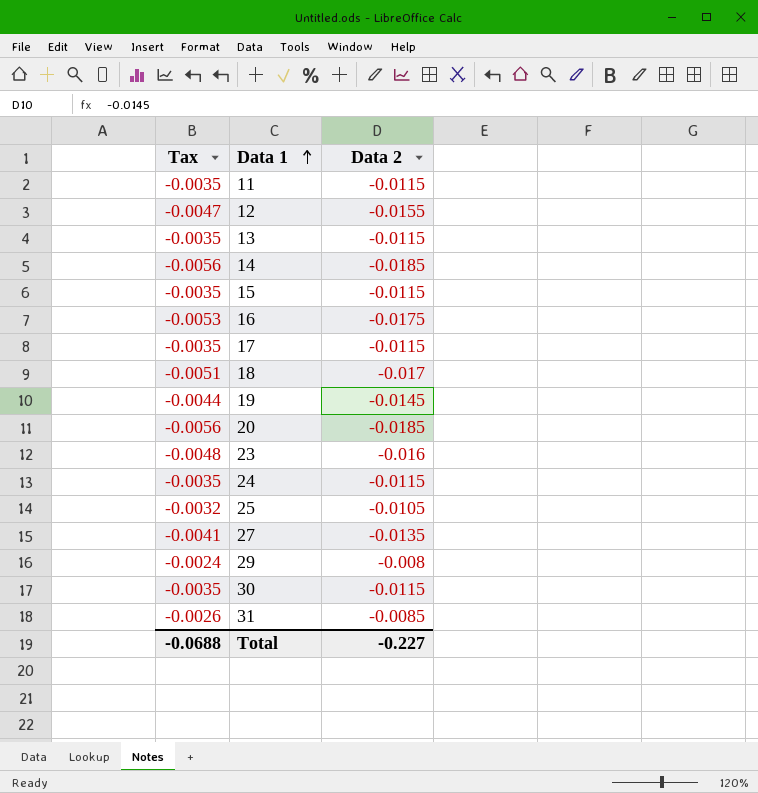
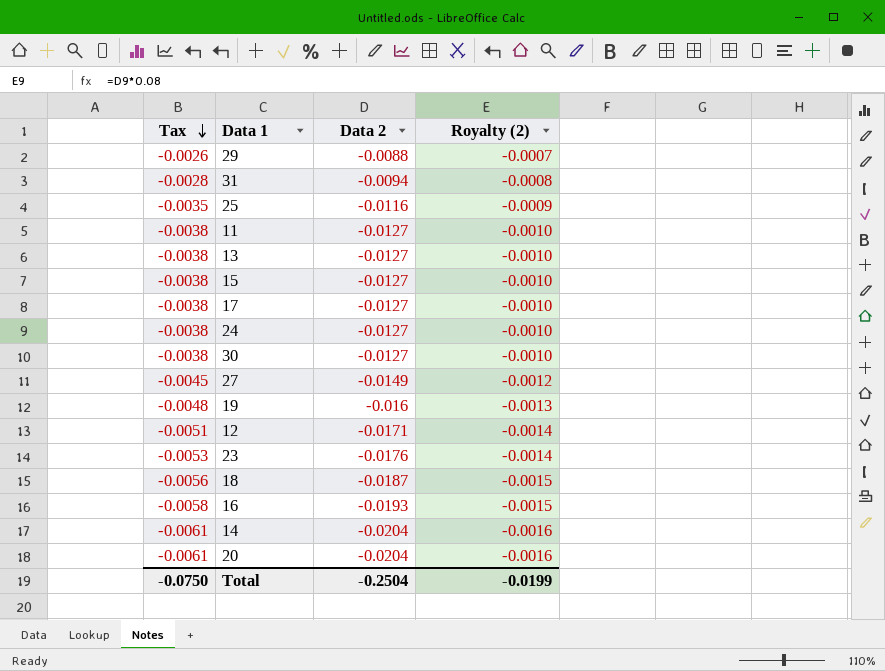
row order: Data 1 ascending -> Tax descending
column Royalty (2) | formula: none -> [Data 2] * 0.08
29 | Tax: -0.0024 -> -0.0026
29 | Data 2: -0.008 -> -0.0088
31 | Tax: -0.0026 -> -0.0028
31 | Data 2: -0.0085 -> -0.0094
25 | Tax: -0.0032 -> -0.0035
25 | Data 2: -0.0105 -> -0.0116
11 | Tax: -0.0035 -> -0.0038
11 | Data 2: -0.0115 -> -0.0127
13 | Tax: -0.0035 -> -0.0038
13 | Data 2: -0.0115 -> -0.0127
15 | Tax: -0.0035 -> -0.0038
15 | Data 2: -0.0115 -> -0.0127
17 | Tax: -0.0035 -> -0.0038
17 | Data 2: -0.0115 -> -0.0127
24 | Tax: -0.0035 -> -0.0038
24 | Data 2: -0.0115 -> -0.0127
30 | Tax: -0.0035 -> -0.0038
30 | Data 2: -0.0115 -> -0.0127
27 | Tax: -0.0041 -> -0.0045
27 | Data 2: -0.0135 -> -0.0149
19 | Tax: -0.0044 -> -0.0048
19 | Data 2: -0.0145 -> -0.016
12 | Tax: -0.0047 -> -0.0051
12 | Data 2: -0.0155 -> -0.0171
23 | Tax: -0.0048 -> -0.0053
23 | Data 2: -0.016 -> -0.0176
18 | Tax: -0.0051 -> -0.0056
18 | Data 2: -0.017 -> -0.0187
16 | Tax: -0.0053 -> -0.0058
16 | Data 2: -0.0175 -> -0.0193
14 | Tax: -0.0056 -> -0.0061
14 | Data 2: -0.0185 -> -0.0204
20 | Tax: -0.0056 -> -0.0061
20 | Data 2: -0.0185 -> -0.0204
Total | Tax: -0.0688 -> -0.0750
Total | Data 2: -0.227 -> -0.2504

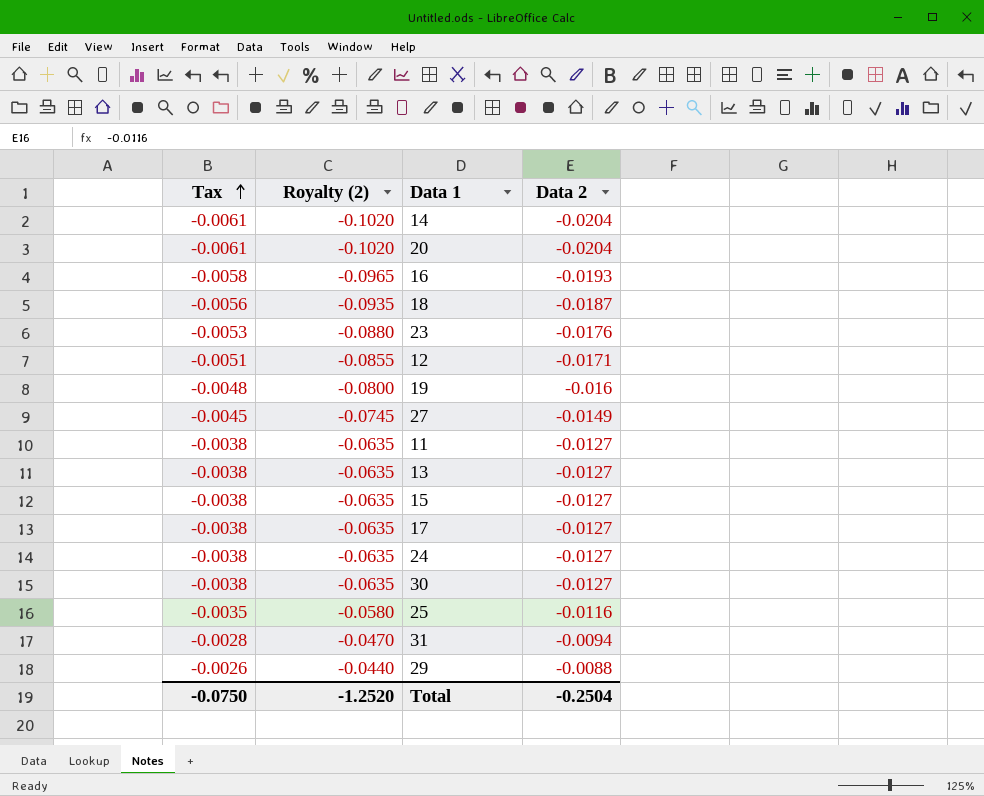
row order: Tax descending -> Tax ascending
column Royalty (2) | formula: [Data 2] * 0.08 -> [Data 2] * 5
column Royalty (2) | position: 4 -> 2
Total | Royalty (2): -0.0199 -> -1.2520

